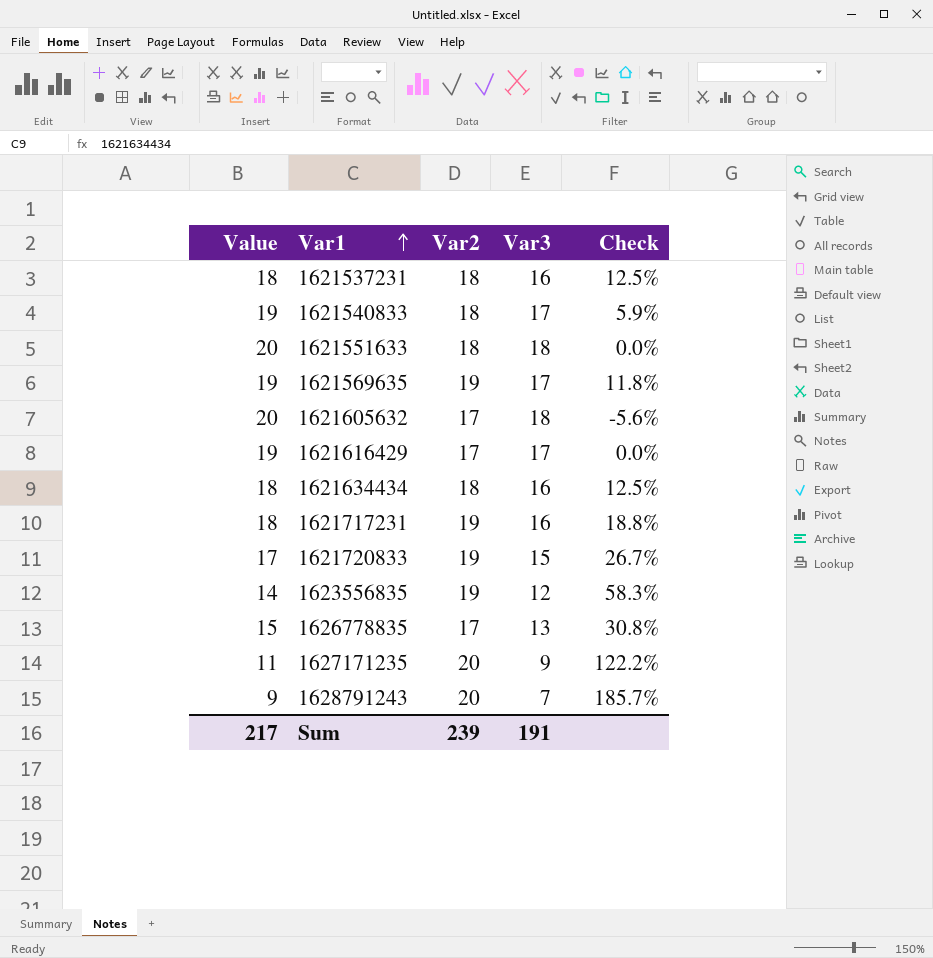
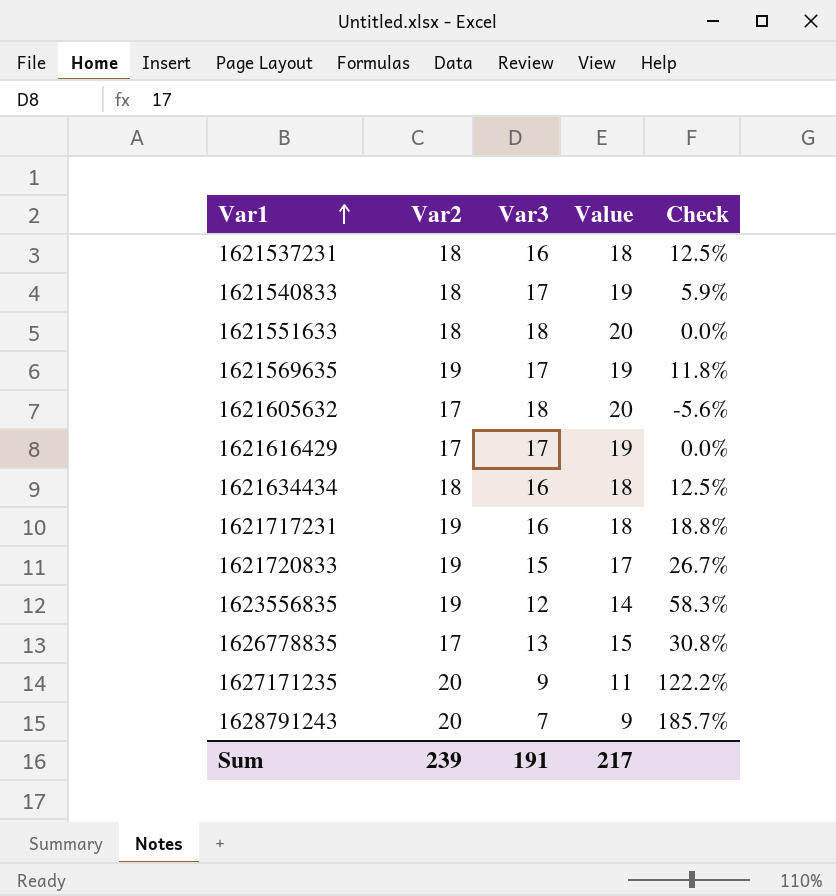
column Value | position: 1 -> 4

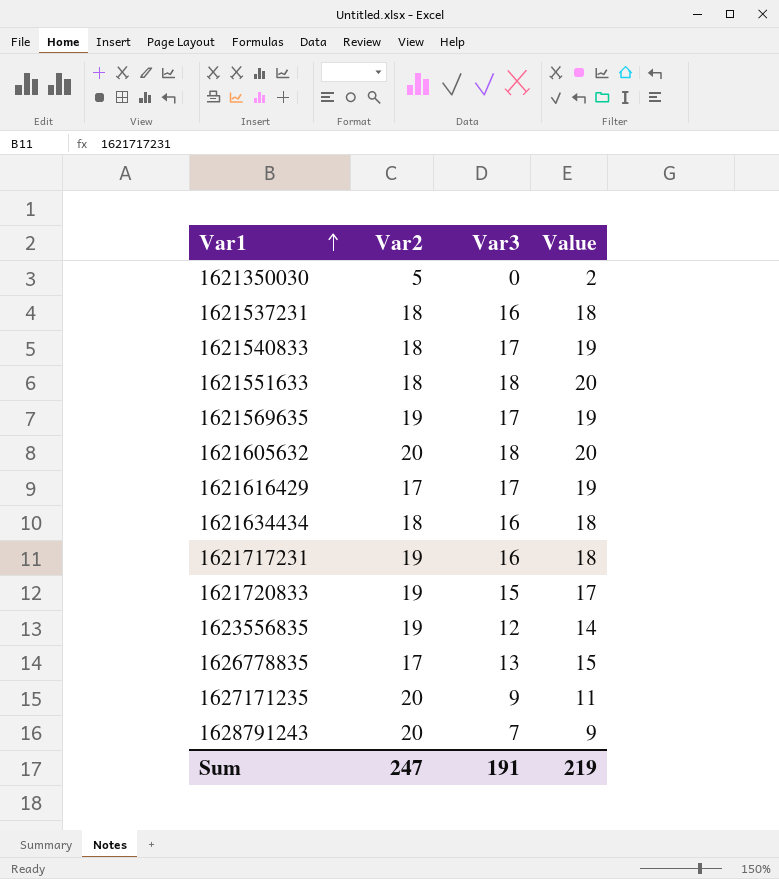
column Check | formula: ([Var2] - [Var3]) / [Var3] -> none
row 1621350030: none -> 5 | 0 | 2
1621605632 | Var2: 17 -> 20
Sum | Var2: 239 -> 247
Sum | Value: 217 -> 219

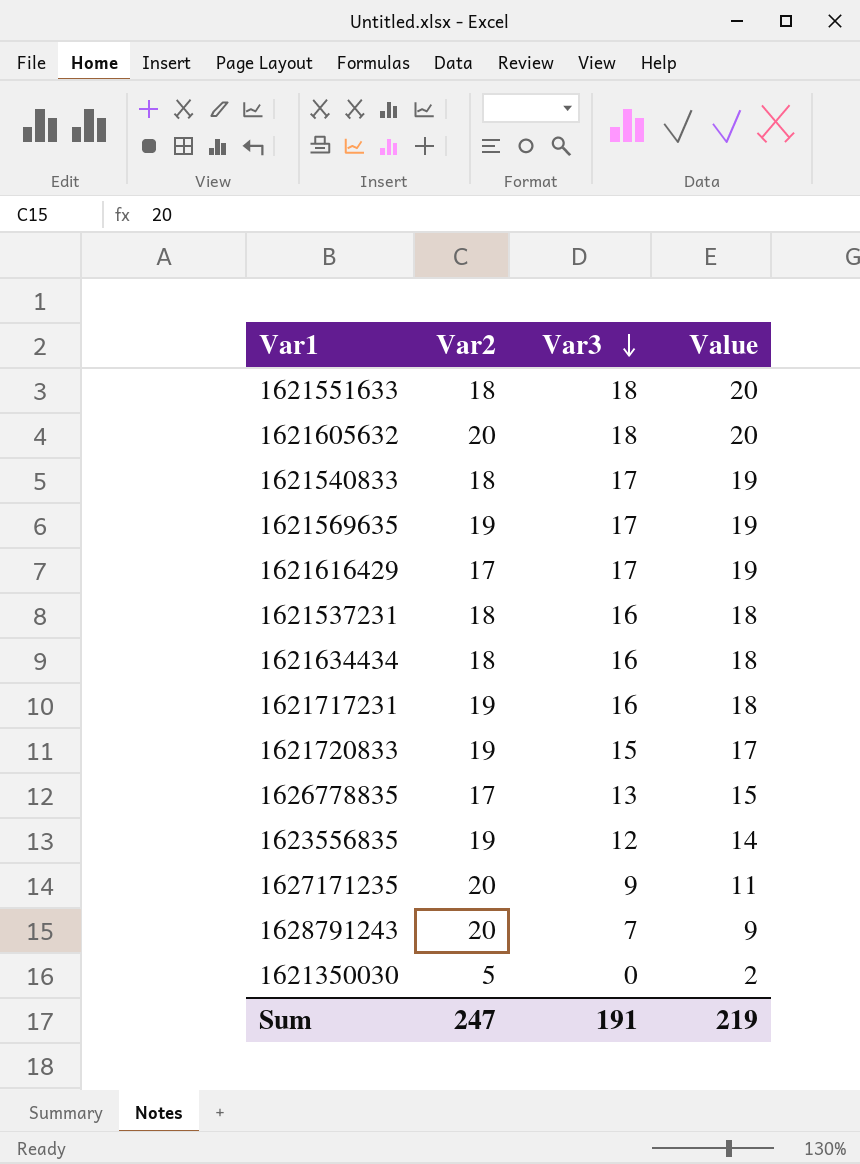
row order: Var1 ascending -> Var3 descending

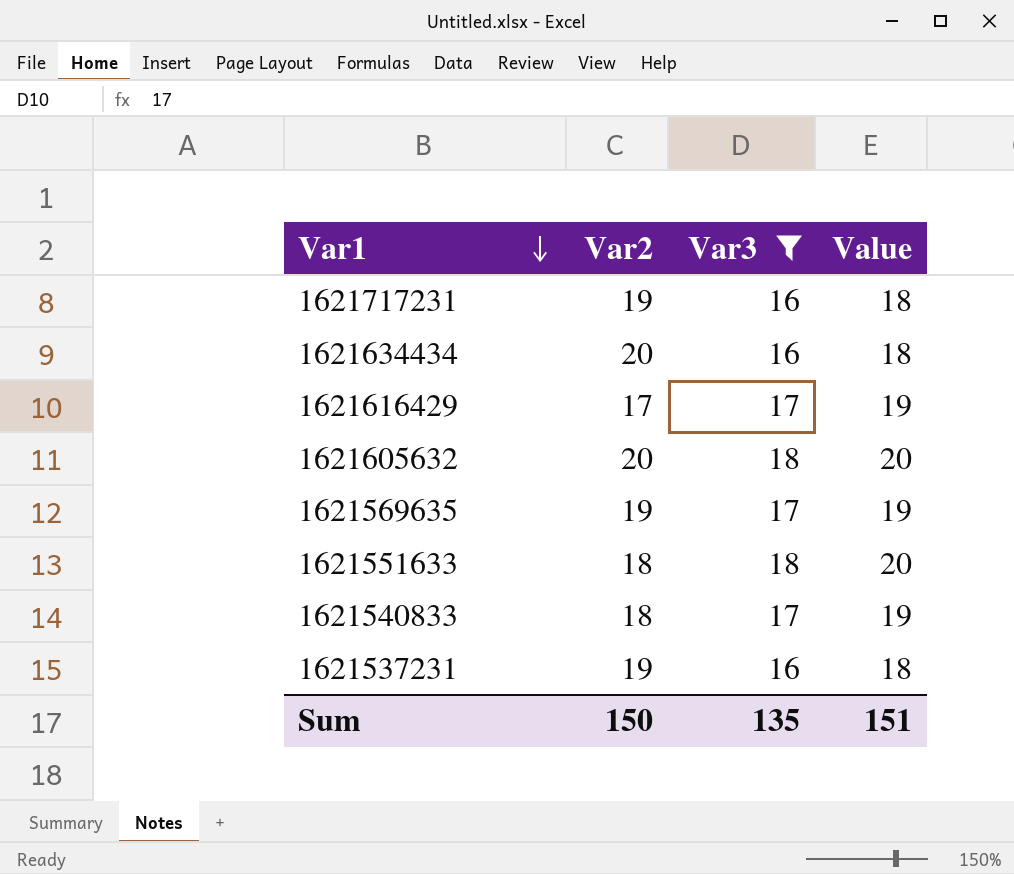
filter: none -> Var3 >= 16
row order: Var3 descending -> Var1 descending
1621634434 | Var2: 18 -> 20
1621537231 | Var2: 18 -> 19
Sum | Var2: 247 -> 150
Sum | Var3: 191 -> 135
Sum | Value: 219 -> 151

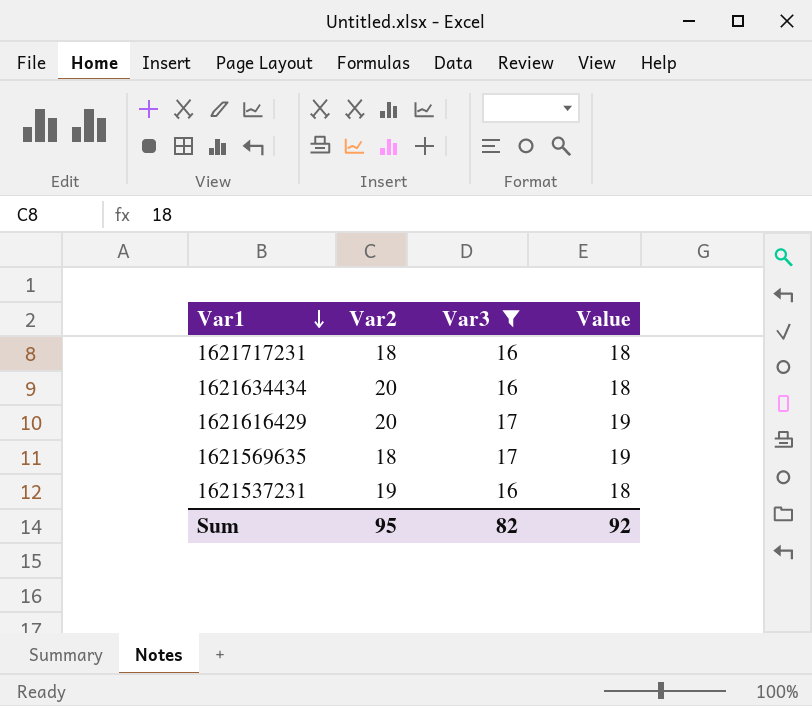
row 1621605632: 20 | 18 | 20 -> none
row 1621551633: 18 | 18 | 20 -> none
row 1621540833: 18 | 17 | 19 -> none
1621717231 | Var2: 19 -> 18
1621616429 | Var2: 17 -> 20
1621569635 | Var2: 19 -> 18
Sum | Var2: 150 -> 95
Sum | Var3: 135 -> 82
Sum | Value: 151 -> 92

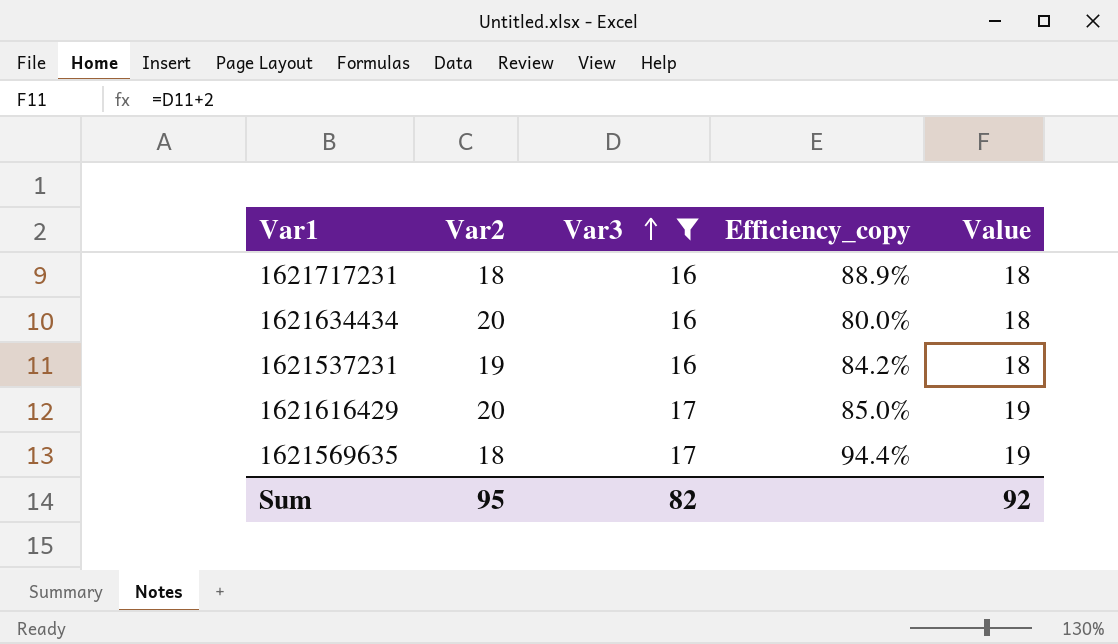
row order: Var1 descending -> Var3 ascending
column Efficiency_copy | formula: none -> [Var3] / [Var2]

